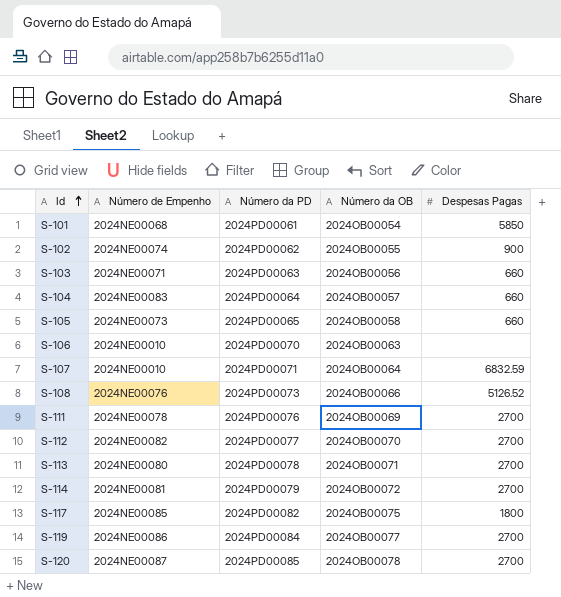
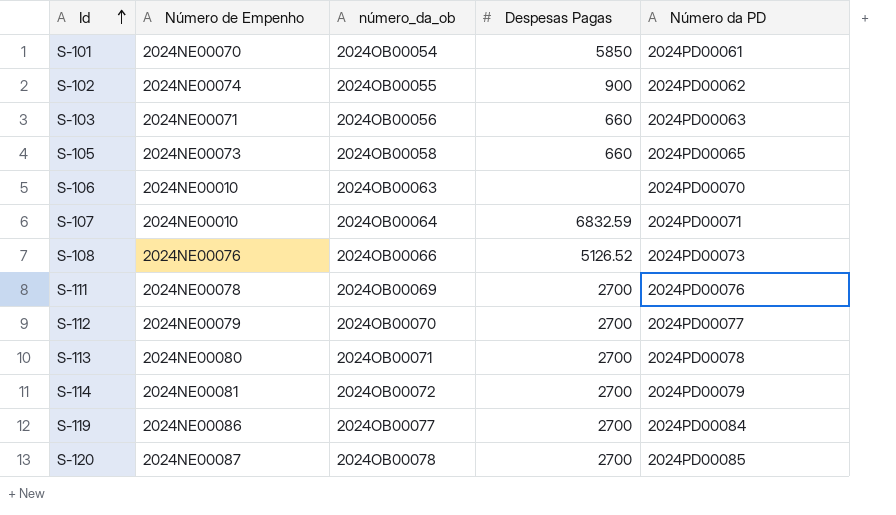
column name: Número da OB -> número_da_ob
column Número da PD | position: 3 -> 5
row S-104: 2024NE00083 | 2024PD00064 | 2024OB00057 | 660 -> none
row S-117: 2024NE00085 | 2024PD00082 | 2024OB00075 | 1800 -> none
S-101 | Número de Empenho: 2024NE00068 -> 2024NE00070
S-112 | Número de Empenho: 2024NE00082 -> 2024NE00079

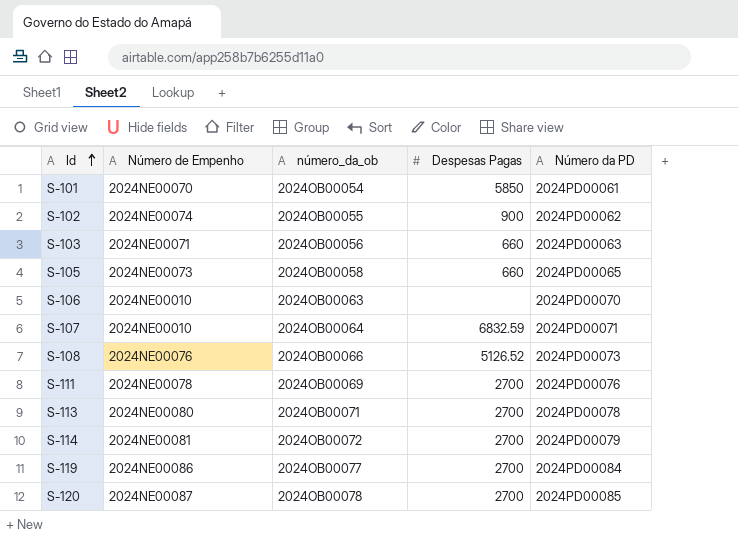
row S-112: 2024NE00079 | 2024OB00070 | 2700 | 2024PD00077 -> none

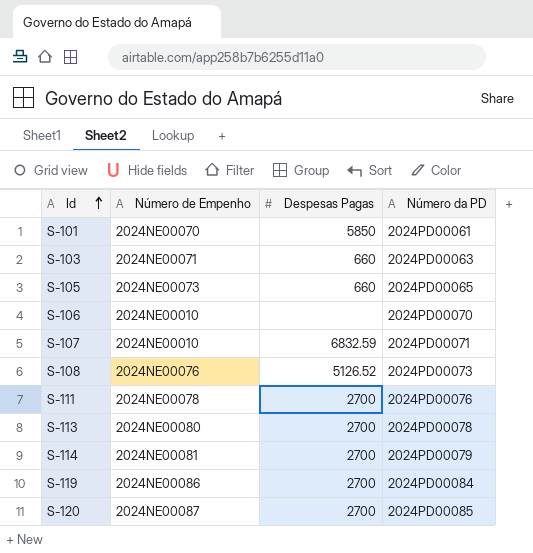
column número_da_ob | position: 3 -> none
row S-102: 2024NE00074 | 2024OB00055 | 900 | 2024PD00062 -> none

